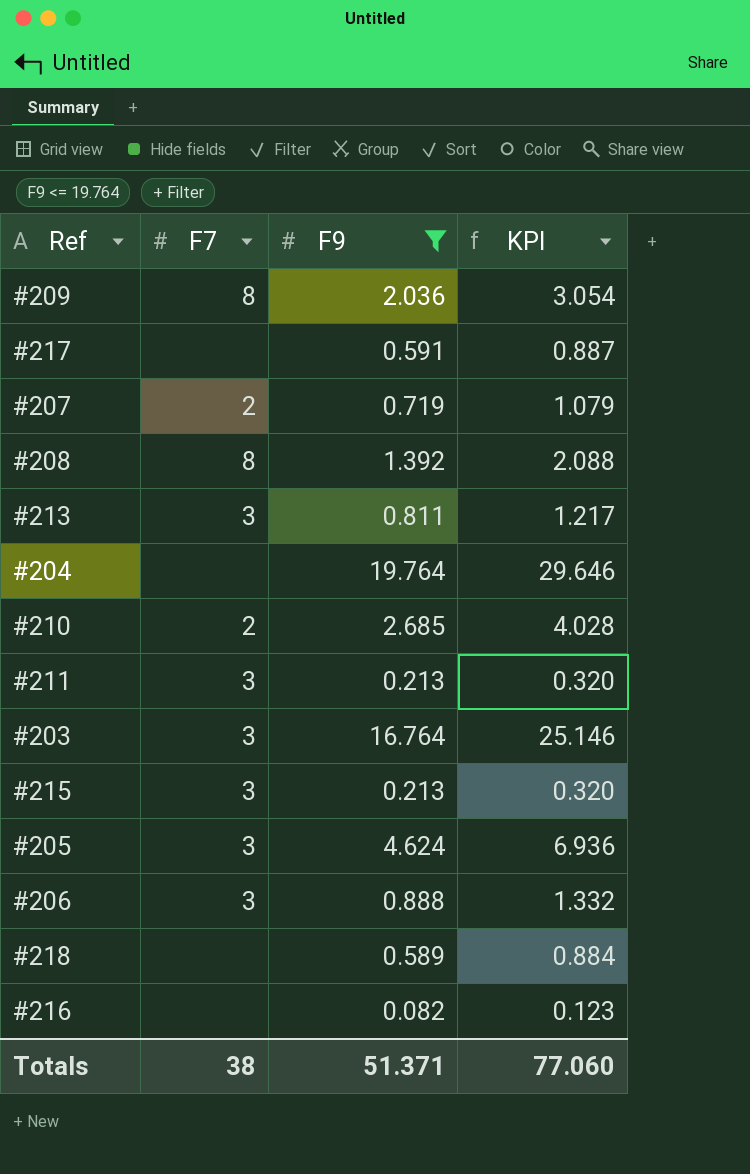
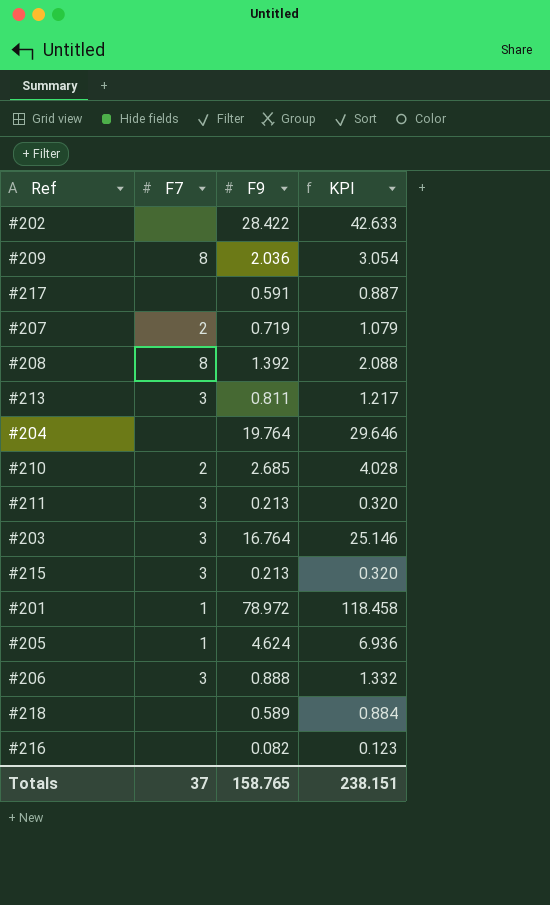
filter: F9 <= 19.764 -> none
#205 | F7: 3 -> 1
Totals | F7: 38 -> 37
Totals | F9: 51.371 -> 158.765
Totals | KPI: 77.060 -> 238.151

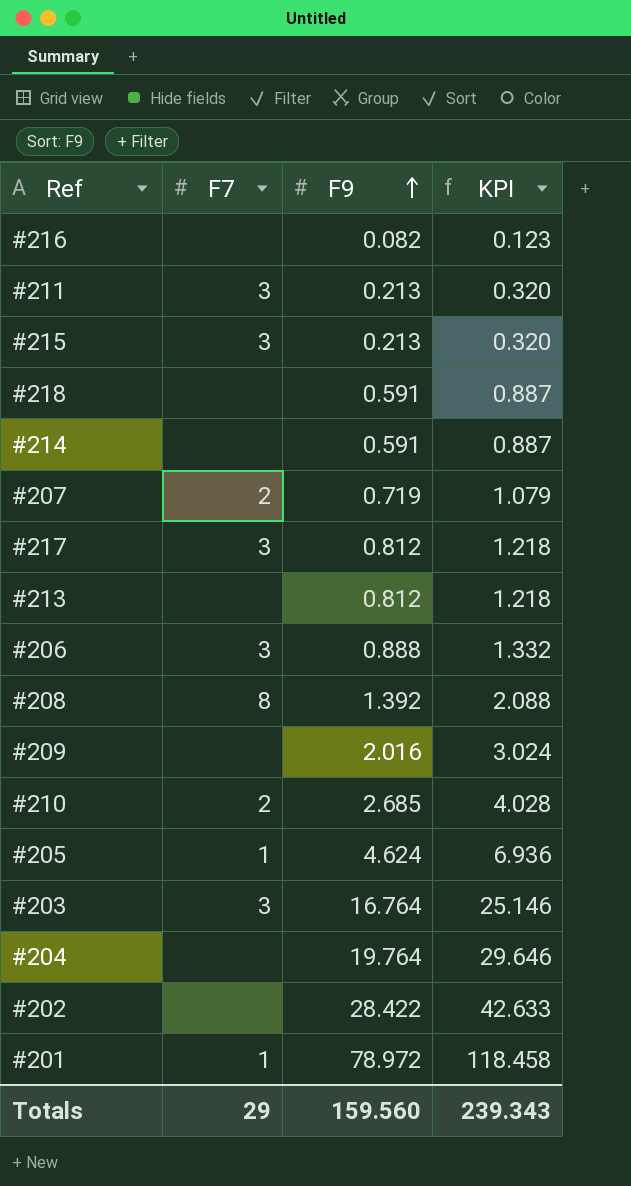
row order: none -> F9 ascending
#218 | F9: 0.589 -> 0.591
#218 | KPI: 0.884 -> 0.887
row #214: none -> none | 0.591 | 0.887
#217 | F7: none -> 3
#217 | F9: 0.591 -> 0.812
#217 | KPI: 0.887 -> 1.218
#213 | F7: 3 -> none
#213 | F9: 0.811 -> 0.812
#213 | KPI: 1.217 -> 1.218
#209 | F7: 8 -> none
#209 | F9: 2.036 -> 2.016
#209 | KPI: 3.054 -> 3.024
Totals | F7: 37 -> 29
Totals | F9: 158.765 -> 159.560
Totals | KPI: 238.151 -> 239.343

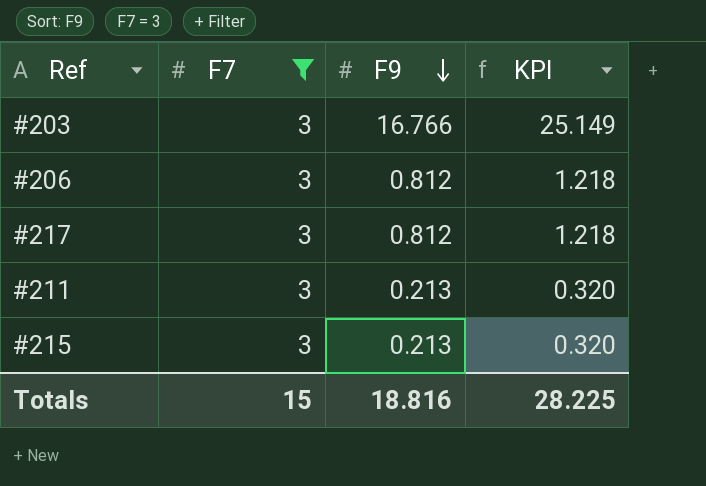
filter: none -> F7 = 3
row order: F9 ascending -> F9 descending
#203 | F9: 16.764 -> 16.766
#203 | KPI: 25.146 -> 25.149
#206 | F9: 0.888 -> 0.812
#206 | KPI: 1.332 -> 1.218
Totals | F7: 29 -> 15
Totals | F9: 159.560 -> 18.816
Totals | KPI: 239.343 -> 28.225

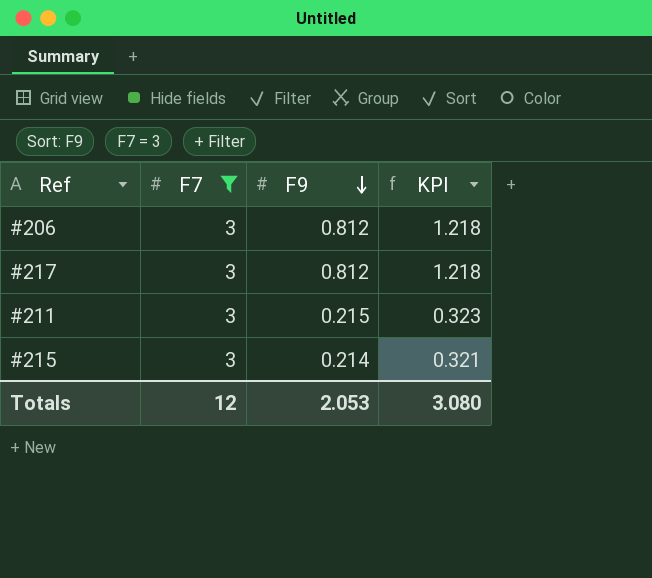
row #203: 3 | 16.766 | 25.149 -> none
#211 | F9: 0.213 -> 0.215
#211 | KPI: 0.320 -> 0.323
#215 | F9: 0.213 -> 0.214
#215 | KPI: 0.320 -> 0.321
Totals | F7: 15 -> 12
Totals | F9: 18.816 -> 2.053
Totals | KPI: 28.225 -> 3.080

